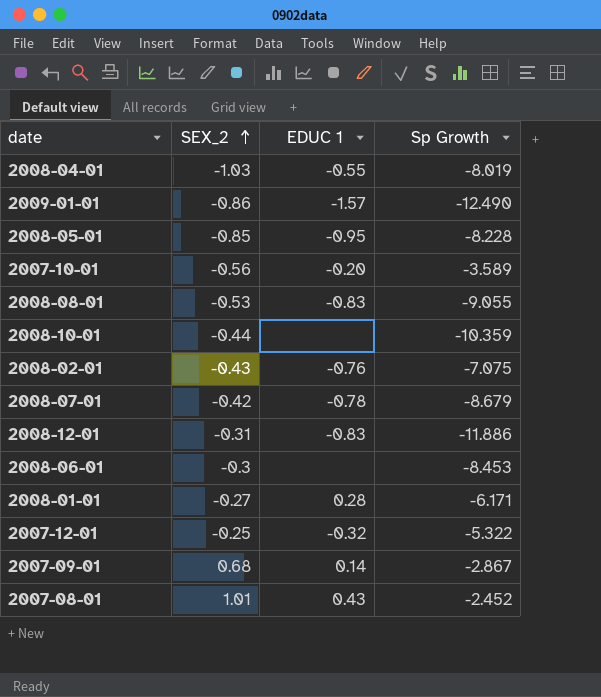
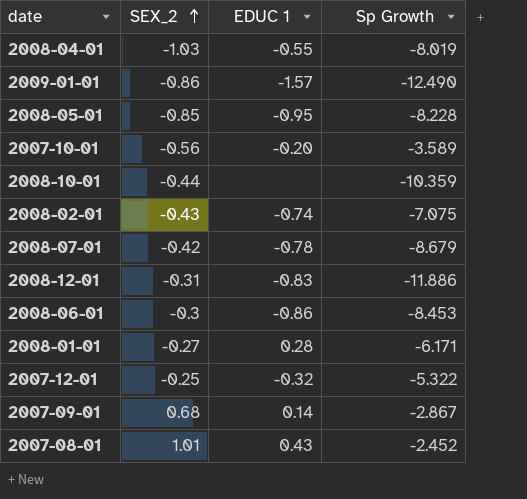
row 2008-08-01: -0.53 | -0.83 | -9.055 -> none
2008-02-01 | EDUC 1: -0.76 -> -0.74
2008-06-01 | EDUC 1: none -> -0.86

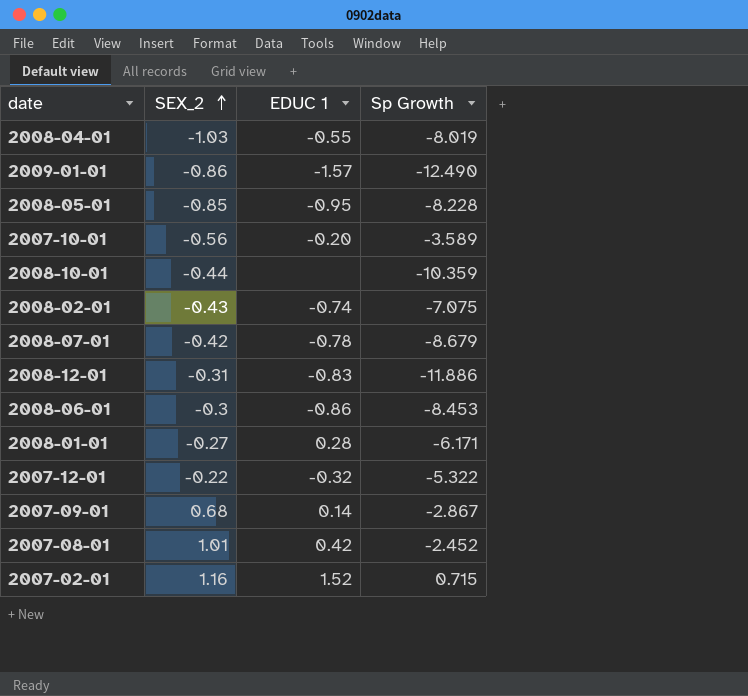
2007-12-01 | SEX_2: -0.25 -> -0.22
2007-08-01 | EDUC 1: 0.43 -> 0.42
row 2007-02-01: none -> 1.16 | 1.52 | 0.715

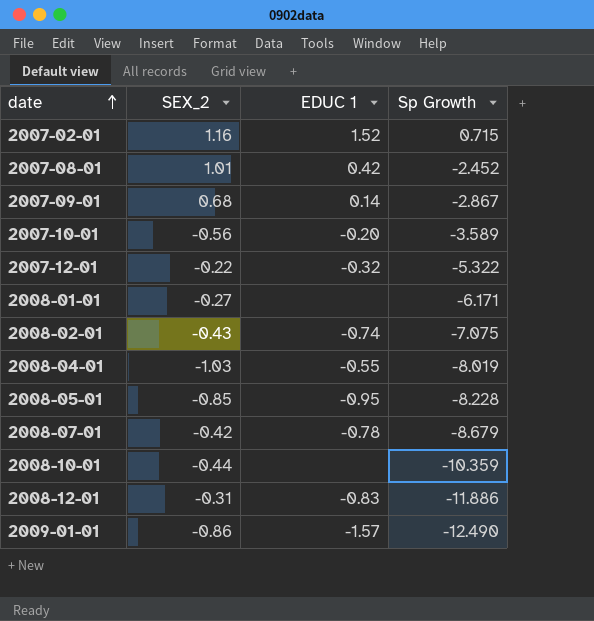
row order: SEX_2 ascending -> date ascending
row 2008-06-01: -0.3 | -0.86 | -8.453 -> none
2008-01-01 | EDUC 1: 0.28 -> none

